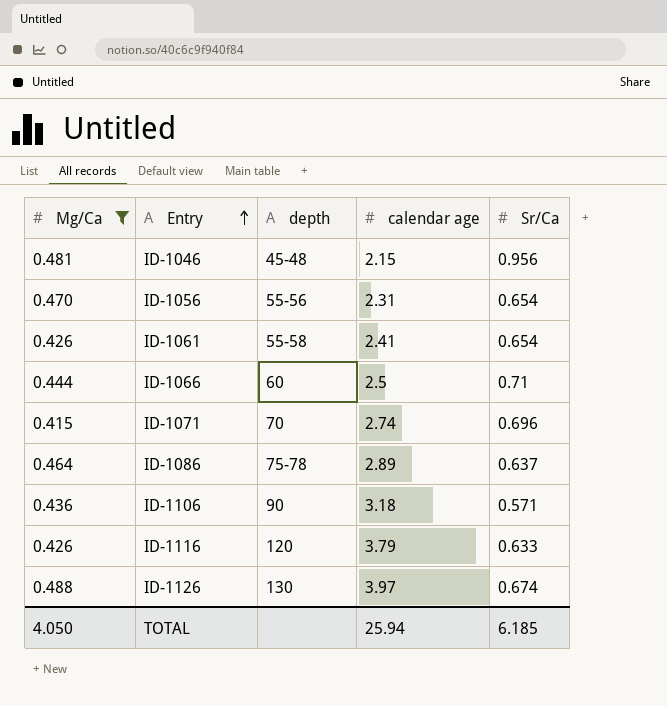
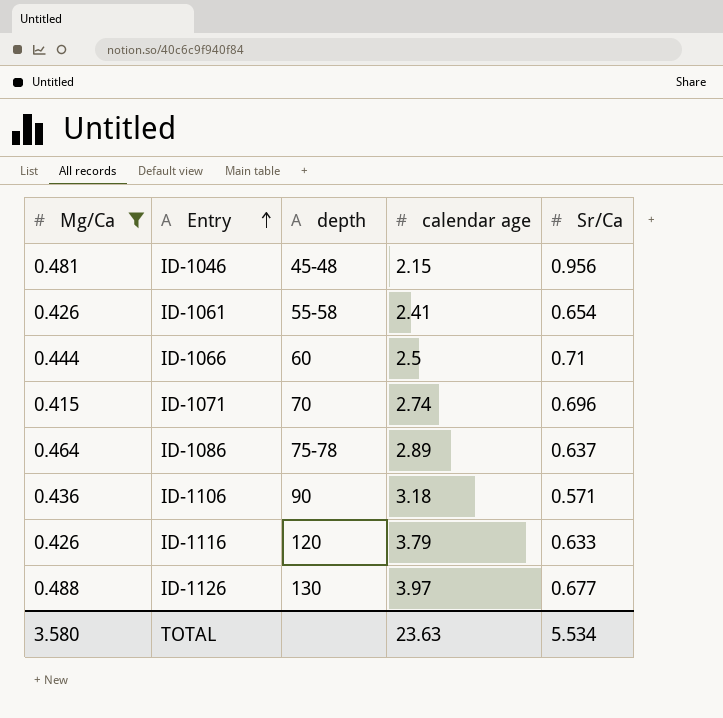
row ID-1056: 0.470 | 55-56 | 2.31 | 0.654 -> none
ID-1126 | Sr/Ca: 0.674 -> 0.677
TOTAL | Mg/Ca: 4.050 -> 3.580
TOTAL | calendar age: 25.94 -> 23.63
TOTAL | Sr/Ca: 6.185 -> 5.534

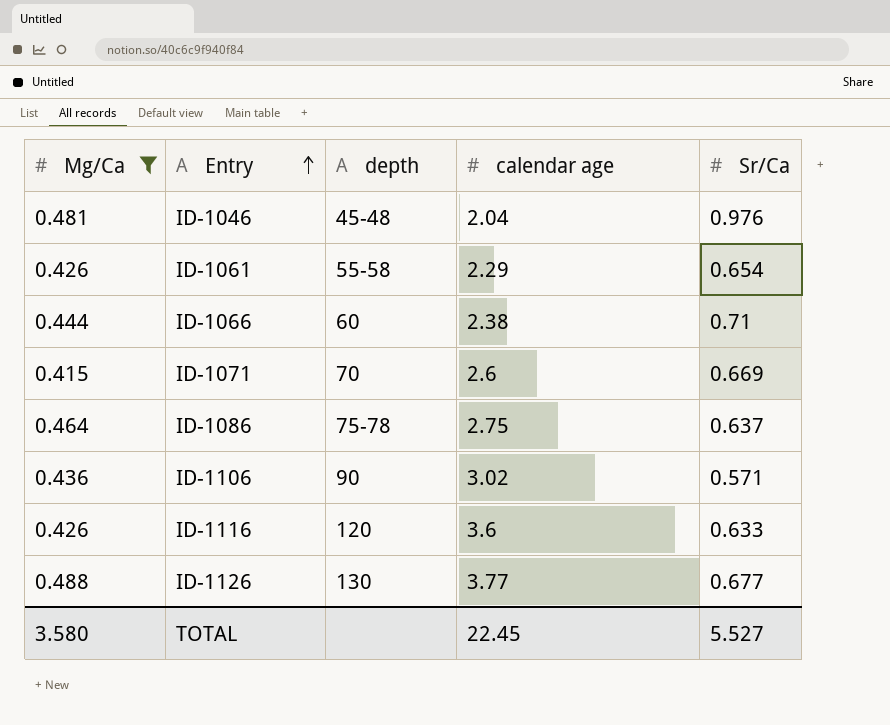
ID-1046 | calendar age: 2.15 -> 2.04
ID-1046 | Sr/Ca: 0.956 -> 0.976
ID-1061 | calendar age: 2.41 -> 2.29
ID-1066 | calendar age: 2.5 -> 2.38
ID-1071 | calendar age: 2.74 -> 2.6
ID-1071 | Sr/Ca: 0.696 -> 0.669
ID-1086 | calendar age: 2.89 -> 2.75
ID-1106 | calendar age: 3.18 -> 3.02
ID-1116 | calendar age: 3.79 -> 3.6
ID-1126 | calendar age: 3.97 -> 3.77
TOTAL | calendar age: 23.63 -> 22.45
TOTAL | Sr/Ca: 5.534 -> 5.527

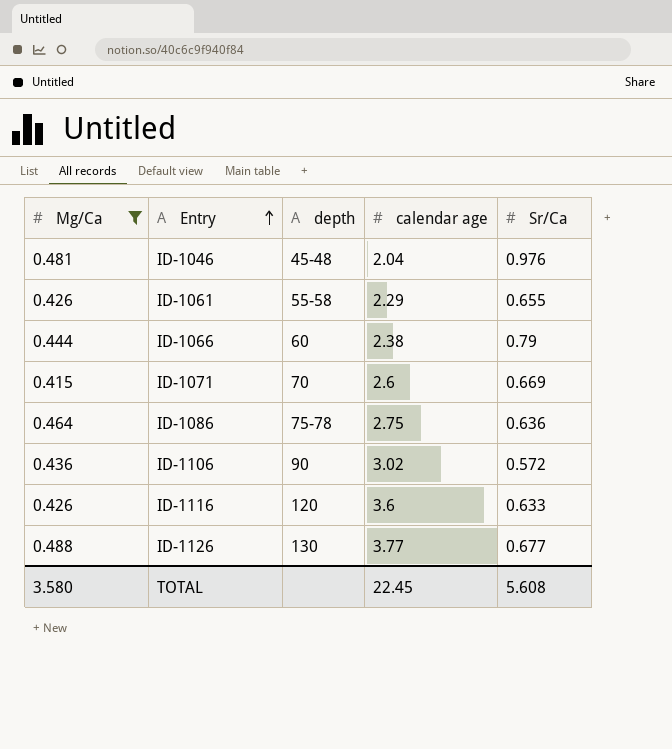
ID-1061 | Sr/Ca: 0.654 -> 0.655
ID-1066 | Sr/Ca: 0.71 -> 0.79
ID-1086 | Sr/Ca: 0.637 -> 0.636
ID-1106 | Sr/Ca: 0.571 -> 0.572
TOTAL | Sr/Ca: 5.527 -> 5.608

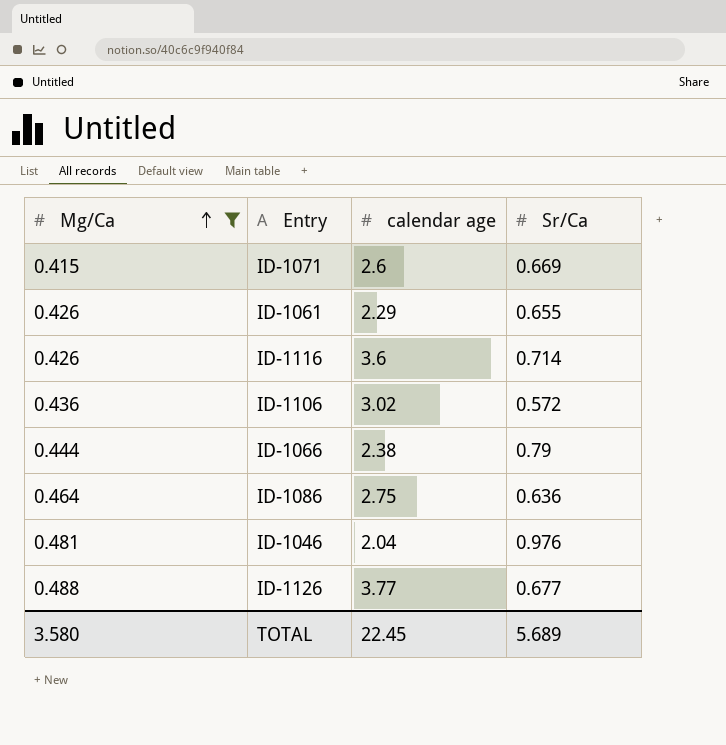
row order: Entry ascending -> Mg/Ca ascending
column depth | position: 3 -> none
ID-1116 | Sr/Ca: 0.633 -> 0.714
TOTAL | Sr/Ca: 5.608 -> 5.689

